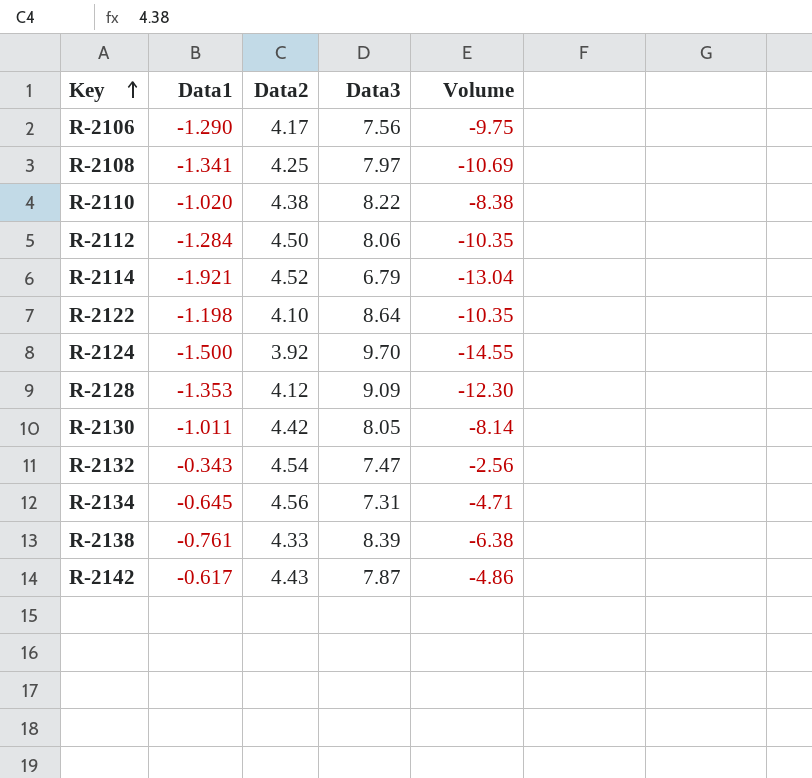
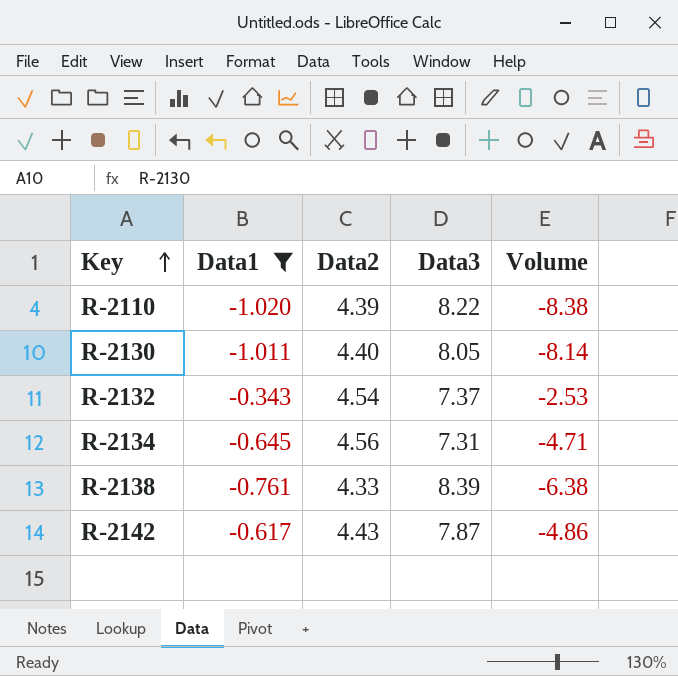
filter: none -> Data1 >= -1.020
R-2110 | Data2: 4.38 -> 4.39
R-2130 | Data2: 4.42 -> 4.40
R-2132 | Data3: 7.47 -> 7.37
R-2132 | Volume: -2.56 -> -2.53

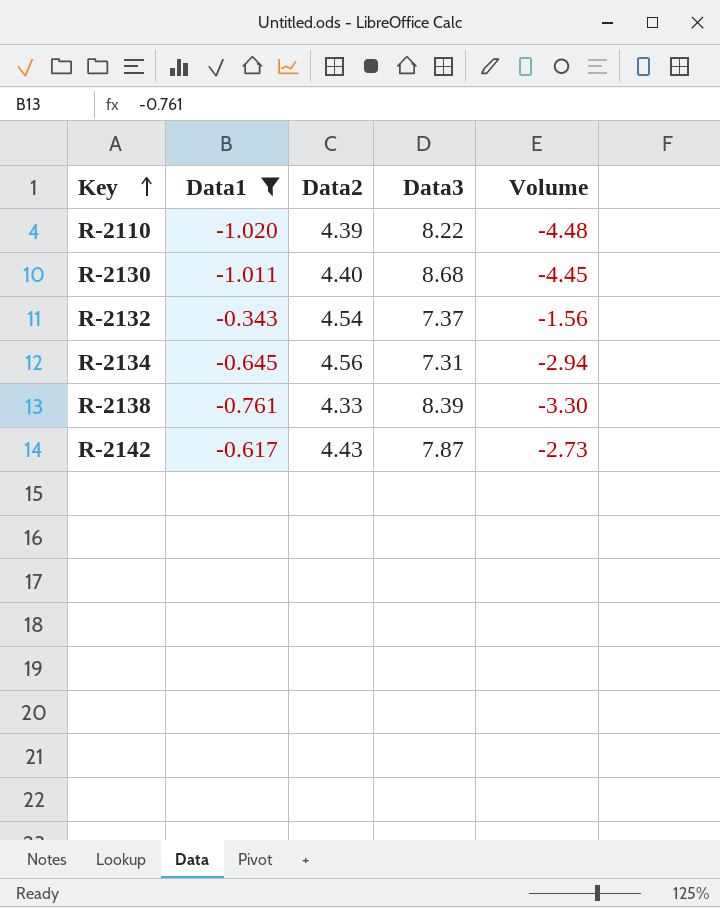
column Volume | formula: [Data1] * [Data3] -> [Data1] * [Data2]
R-2130 | Data3: 8.05 -> 8.68

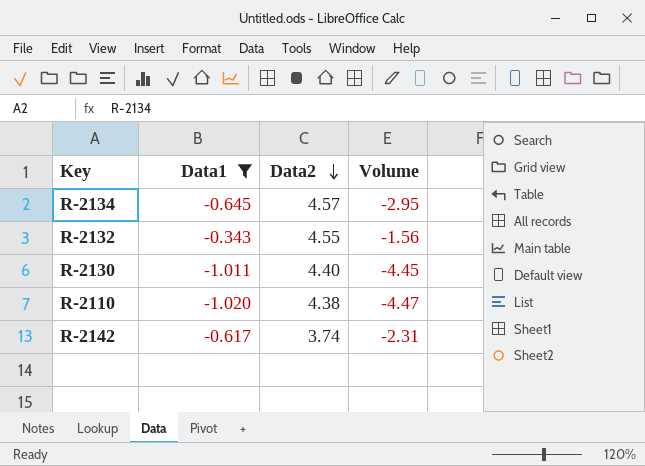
row order: Key ascending -> Data2 descending
column Data3 | position: 4 -> none
row R-2138: -0.761 | 4.33 | 8.39 | -3.30 -> none
R-2134 | Data2: 4.56 -> 4.57
R-2134 | Volume: -2.94 -> -2.95
R-2132 | Data2: 4.54 -> 4.55
R-2110 | Data2: 4.39 -> 4.38
R-2110 | Volume: -4.48 -> -4.47
R-2142 | Data2: 4.43 -> 3.74
R-2142 | Volume: -2.73 -> -2.31

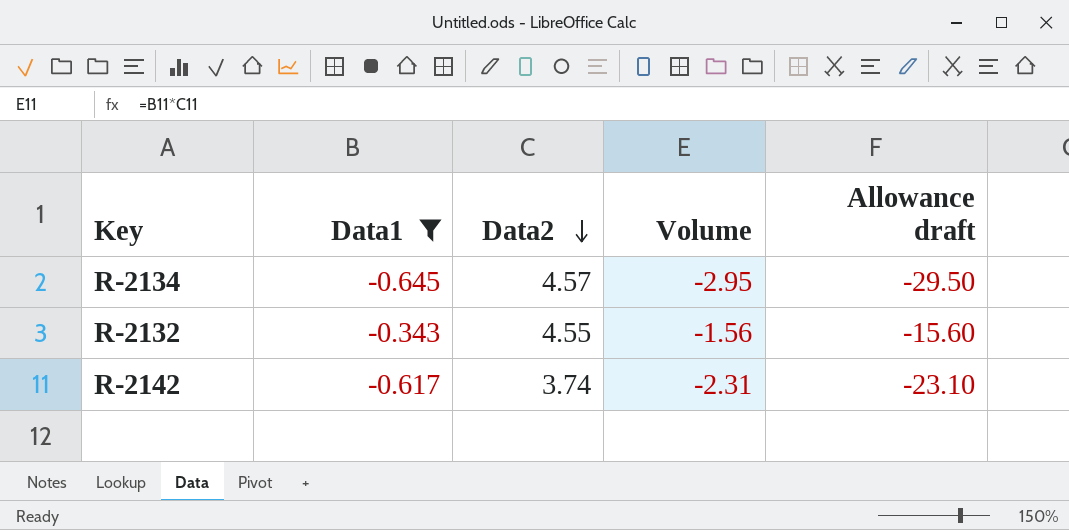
column Allowance draft | formula: none -> [Volume] * 10
row R-2130: -1.011 | 4.40 | -4.45 -> none
row R-2110: -1.020 | 4.38 | -4.47 -> none

